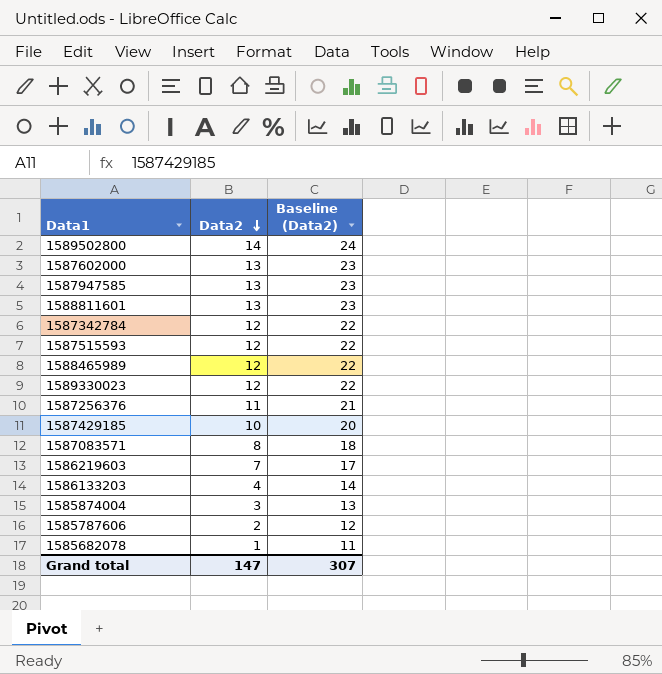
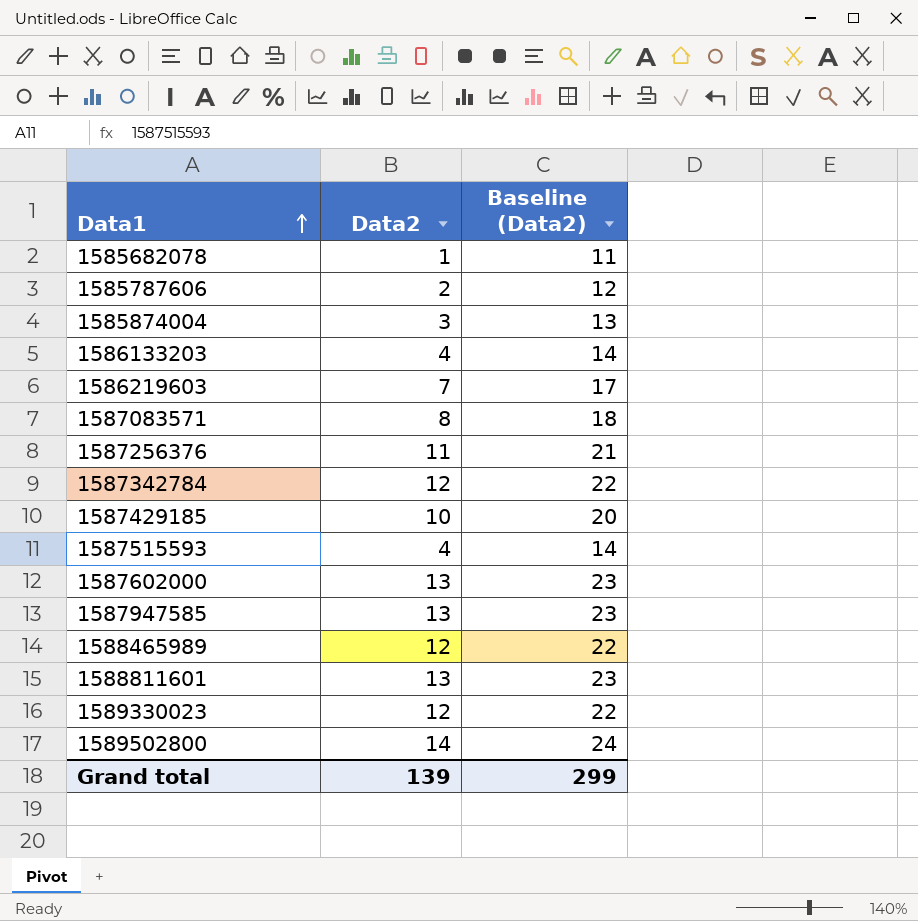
row order: Data2 descending -> Data1 ascending
1587515593 | Data2: 12 -> 4
1587515593 | Baseline (Data2): 22 -> 14
Grand total | Data2: 147 -> 139
Grand total | Baseline (Data2): 307 -> 299

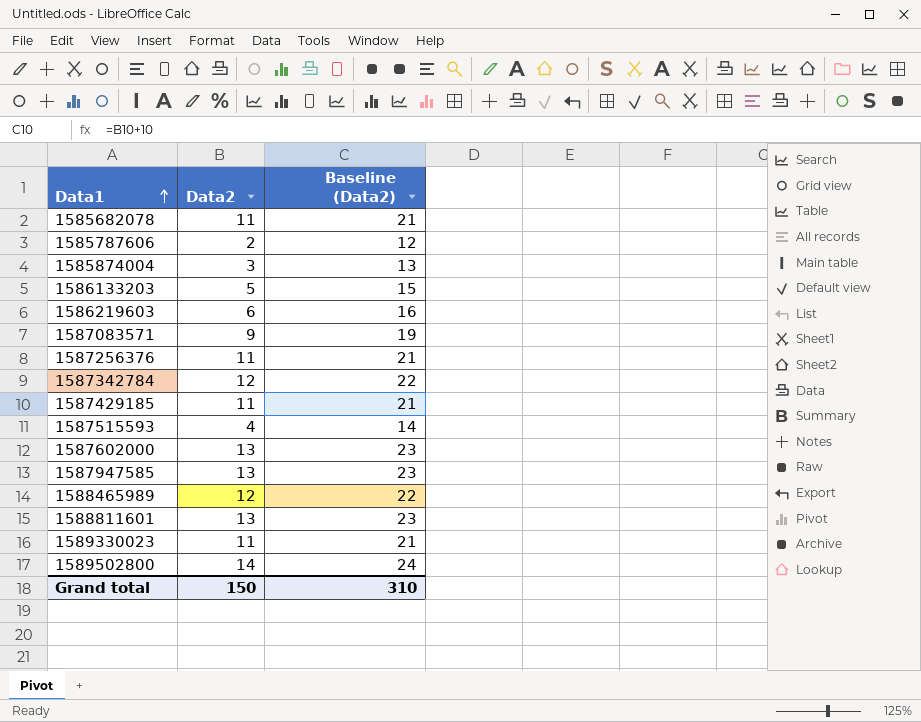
1585682078 | Data2: 1 -> 11
1585682078 | Baseline (Data2): 11 -> 21
1586133203 | Data2: 4 -> 5
1586133203 | Baseline (Data2): 14 -> 15
1586219603 | Data2: 7 -> 6
1586219603 | Baseline (Data2): 17 -> 16
1587083571 | Data2: 8 -> 9
1587083571 | Baseline (Data2): 18 -> 19
1587429185 | Data2: 10 -> 11
1587429185 | Baseline (Data2): 20 -> 21
1589330023 | Data2: 12 -> 11
1589330023 | Baseline (Data2): 22 -> 21
Grand total | Data2: 139 -> 150
Grand total | Baseline (Data2): 299 -> 310

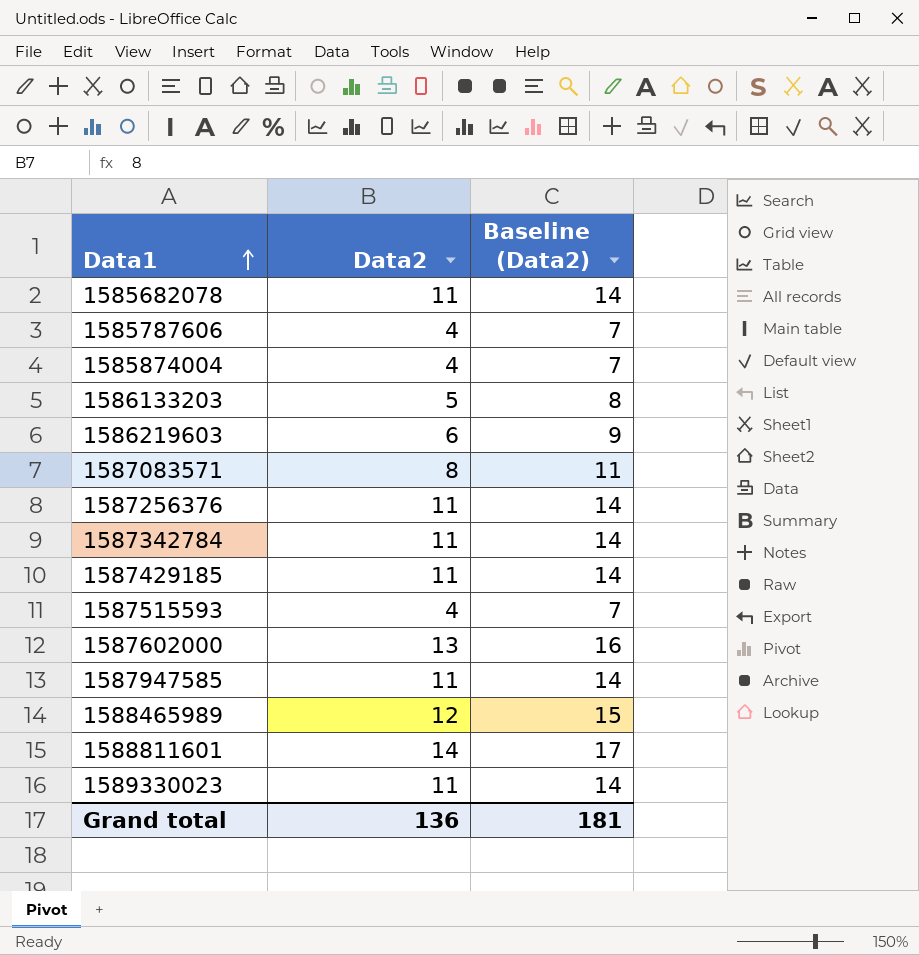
column Baseline (Data2) | formula: [Data2] + 10 -> [Data2] + 3
row 1589502800: 14 | 24 -> none
1585787606 | Data2: 2 -> 4
1585874004 | Data2: 3 -> 4
1587083571 | Data2: 9 -> 8
1587342784 | Data2: 12 -> 11
1587947585 | Data2: 13 -> 11
1588811601 | Data2: 13 -> 14
Grand total | Data2: 150 -> 136
Grand total | Baseline (Data2): 310 -> 181

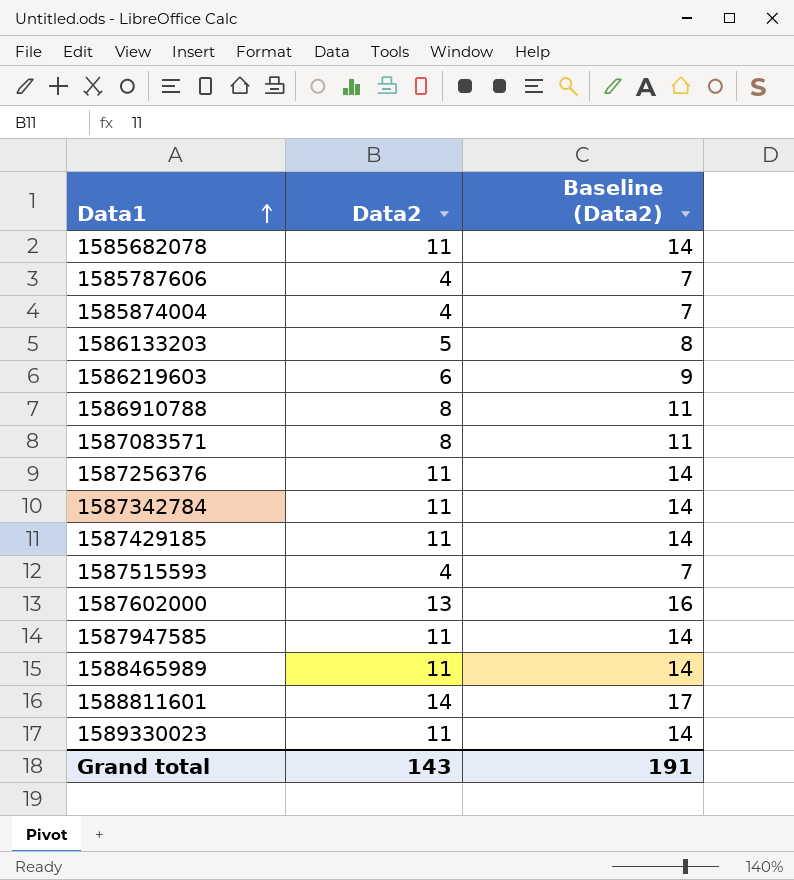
row 1586910788: none -> 8 | 11
1588465989 | Data2: 12 -> 11
1588465989 | Baseline (Data2): 15 -> 14
Grand total | Data2: 136 -> 143
Grand total | Baseline (Data2): 181 -> 191

